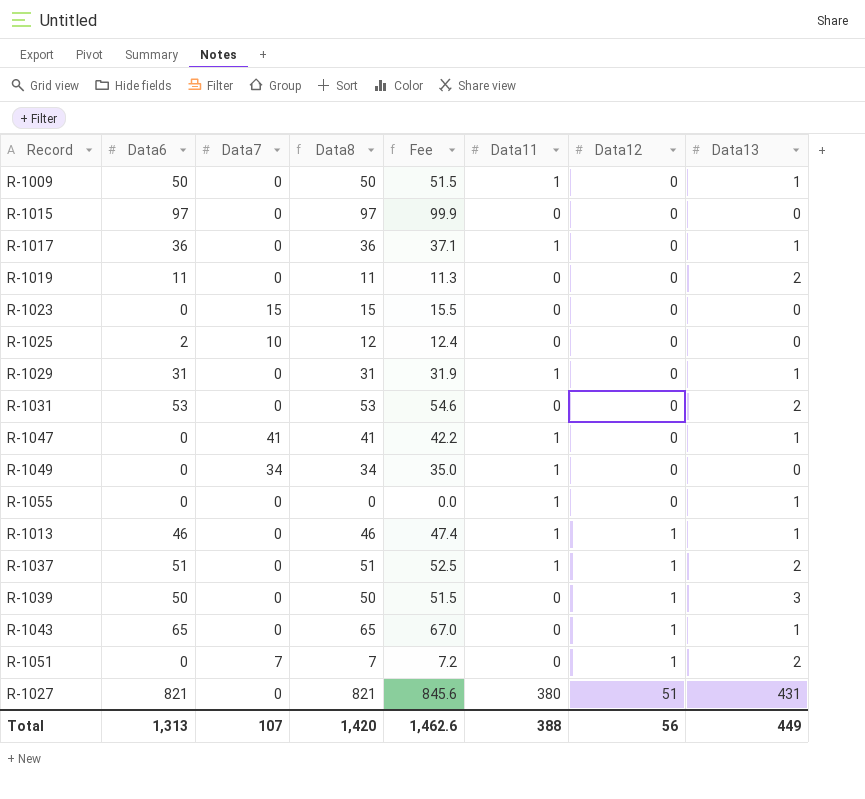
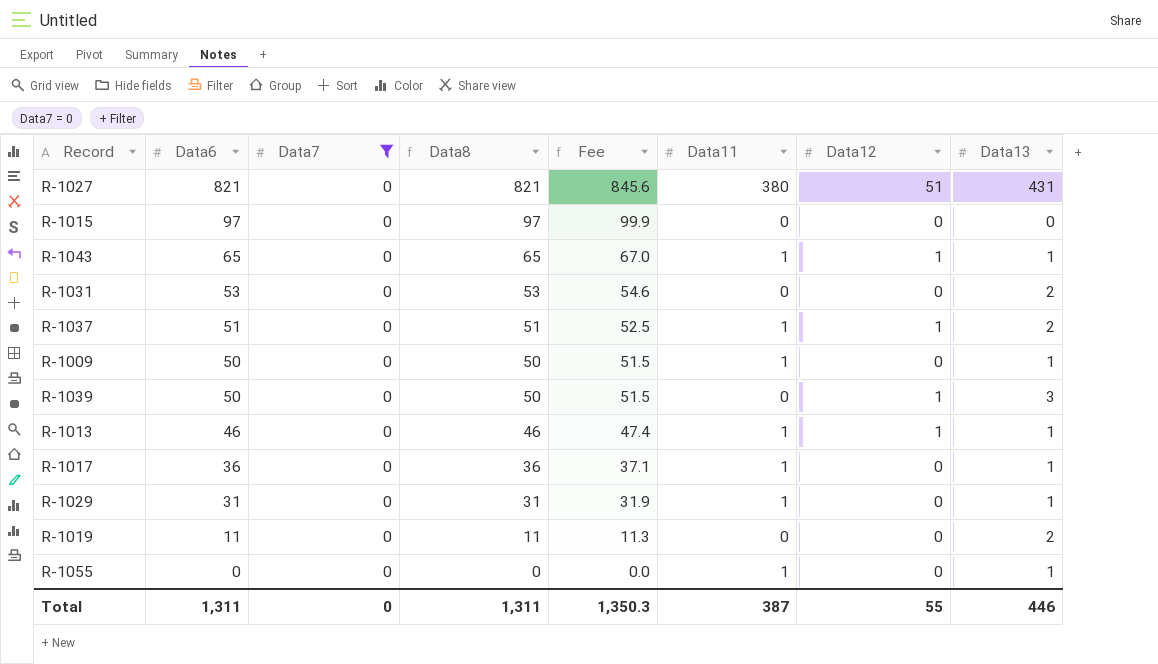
filter: none -> Data7 = 0
row order: Data12 ascending -> Data6 descending
R-1043 | Data11: 0 -> 1
Total | Data6: 1,313 -> 1,311
Total | Data7: 107 -> 0
Total | Data8: 1,420 -> 1,311
Total | Fee: 1,462.6 -> 1,350.3
Total | Data11: 388 -> 387
Total | Data12: 56 -> 55
Total | Data13: 449 -> 446

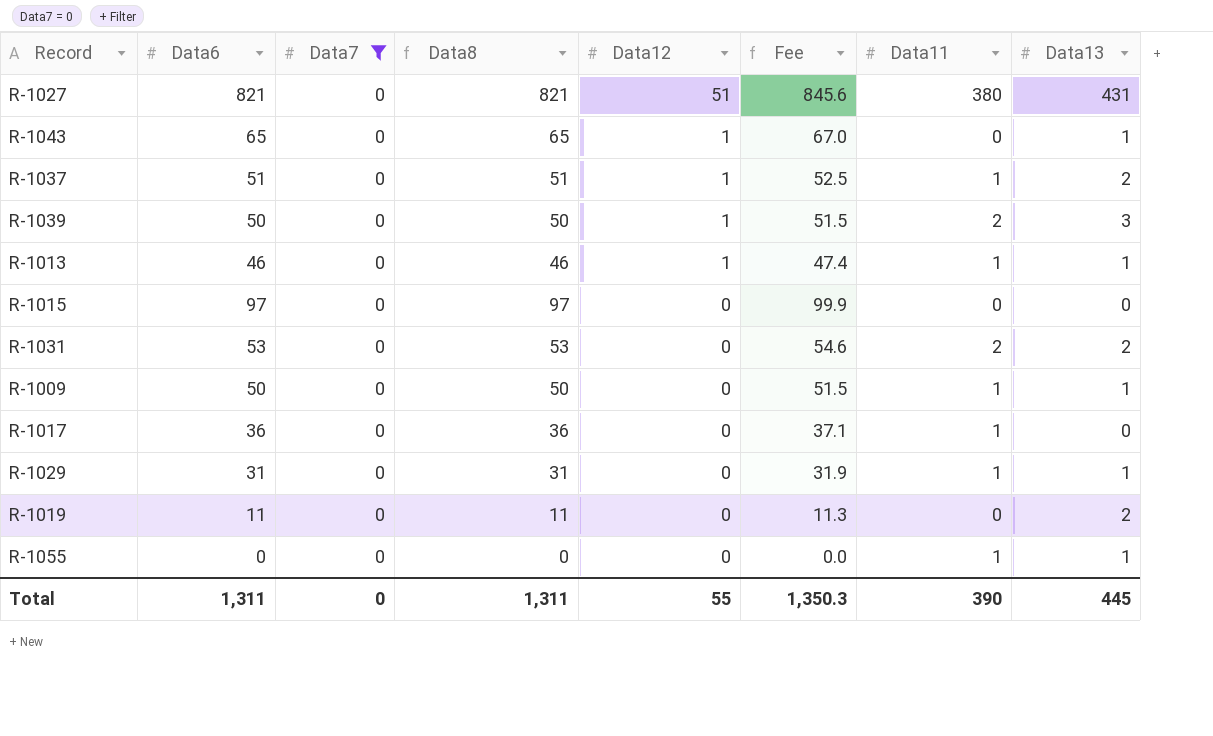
row order: Data6 descending -> Data12 descending
column Data12 | position: 7 -> 5
R-1043 | Data11: 1 -> 0
R-1039 | Data11: 0 -> 2
R-1031 | Data11: 0 -> 2
R-1017 | Data13: 1 -> 0
Total | Data11: 387 -> 390
Total | Data13: 446 -> 445

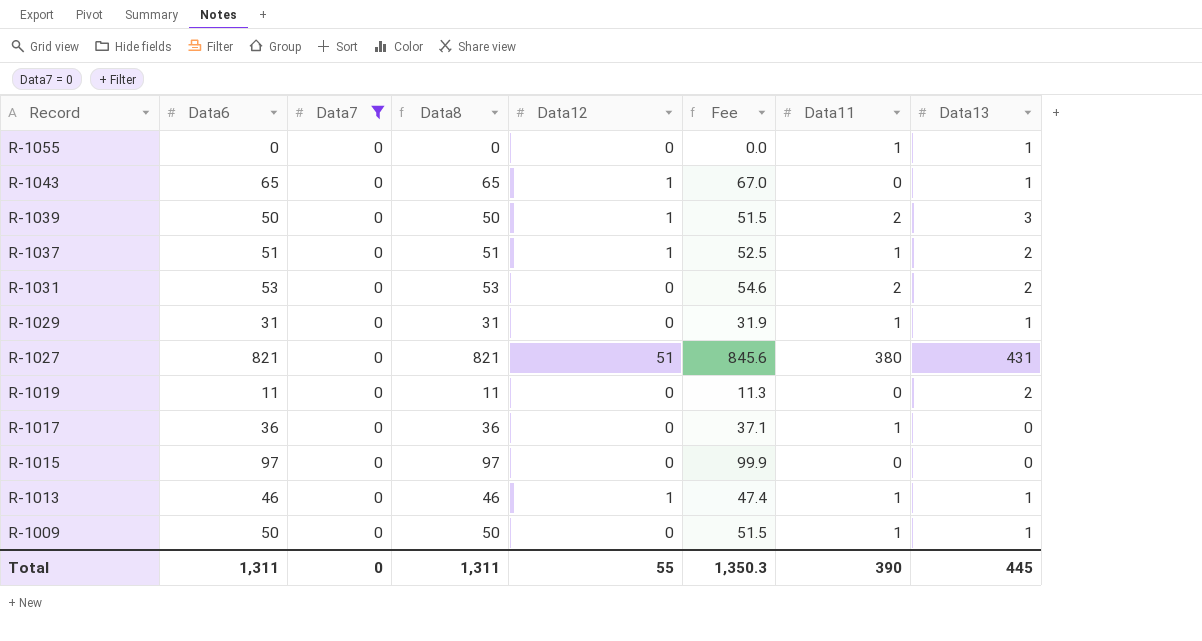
row order: Data12 descending -> Record descending

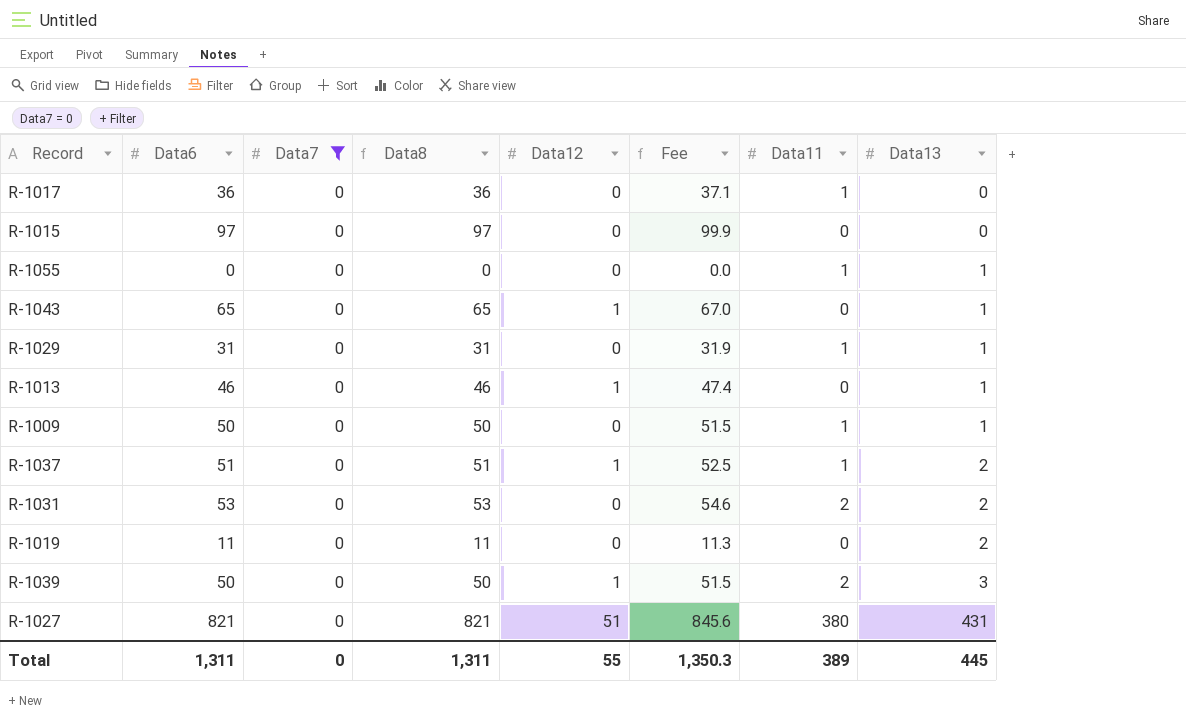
row order: Record descending -> Data13 ascending
R-1013 | Data11: 1 -> 0
Total | Data11: 390 -> 389

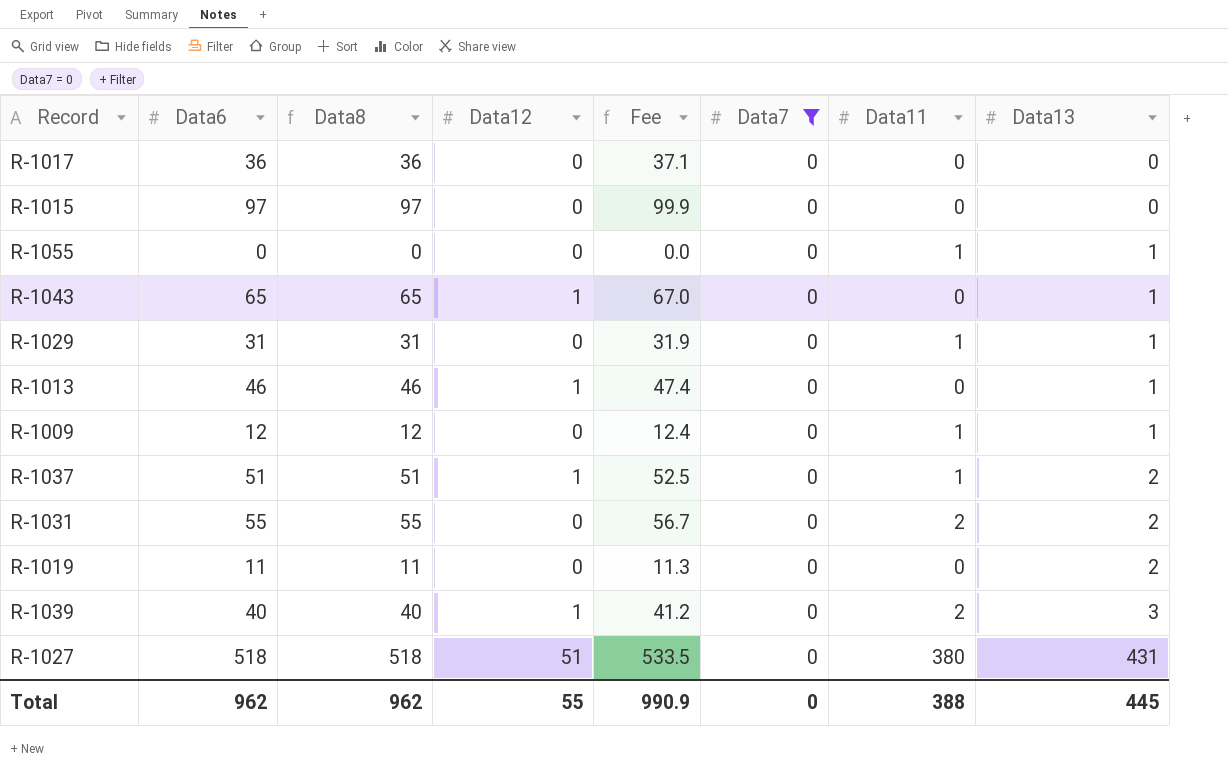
column Data7 | position: 3 -> 6
R-1017 | Data11: 1 -> 0
R-1009 | Data6: 50 -> 12
R-1009 | Data8: 50 -> 12
R-1009 | Fee: 51.5 -> 12.4
R-1031 | Data6: 53 -> 55
R-1031 | Data8: 53 -> 55
R-1031 | Fee: 54.6 -> 56.7
R-1039 | Data6: 50 -> 40
R-1039 | Data8: 50 -> 40
R-1039 | Fee: 51.5 -> 41.2
R-1027 | Data6: 821 -> 518
R-1027 | Data8: 821 -> 518
R-1027 | Fee: 845.6 -> 533.5
Total | Data6: 1,311 -> 962
Total | Data8: 1,311 -> 962
Total | Fee: 1,350.3 -> 990.9
Total | Data11: 389 -> 388

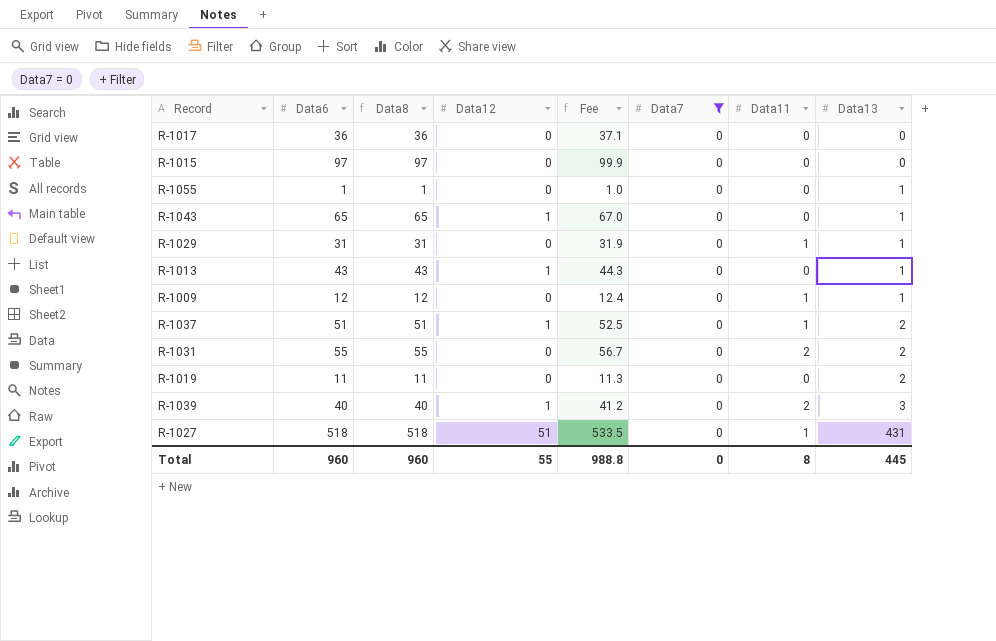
R-1055 | Data6: 0 -> 1
R-1055 | Data8: 0 -> 1
R-1055 | Fee: 0.0 -> 1.0
R-1055 | Data11: 1 -> 0
R-1013 | Data6: 46 -> 43
R-1013 | Data8: 46 -> 43
R-1013 | Fee: 47.4 -> 44.3
R-1027 | Data11: 380 -> 1
Total | Data6: 962 -> 960
Total | Data8: 962 -> 960
Total | Fee: 990.9 -> 988.8
Total | Data11: 388 -> 8

